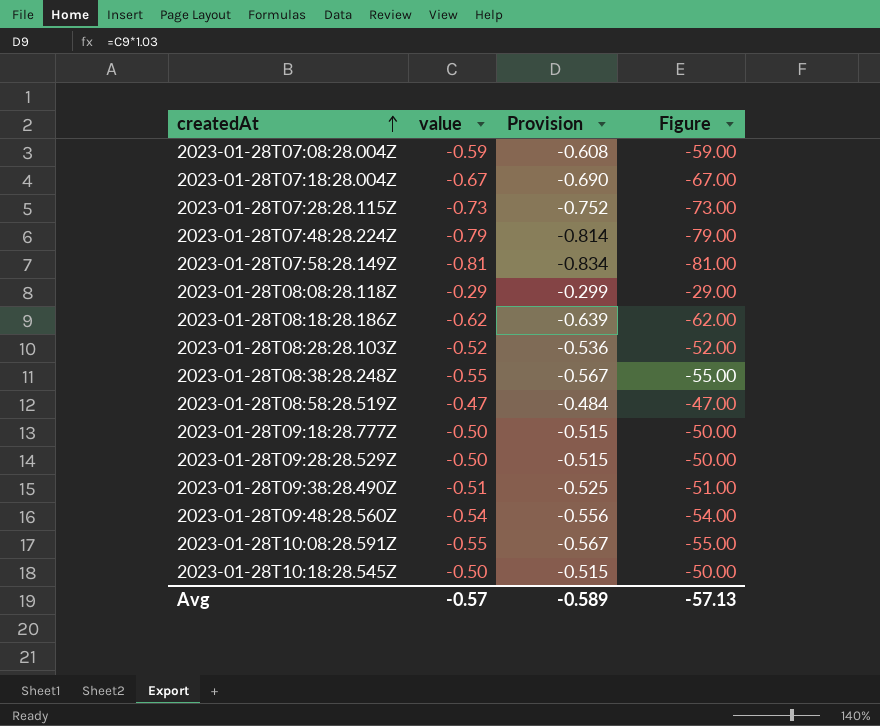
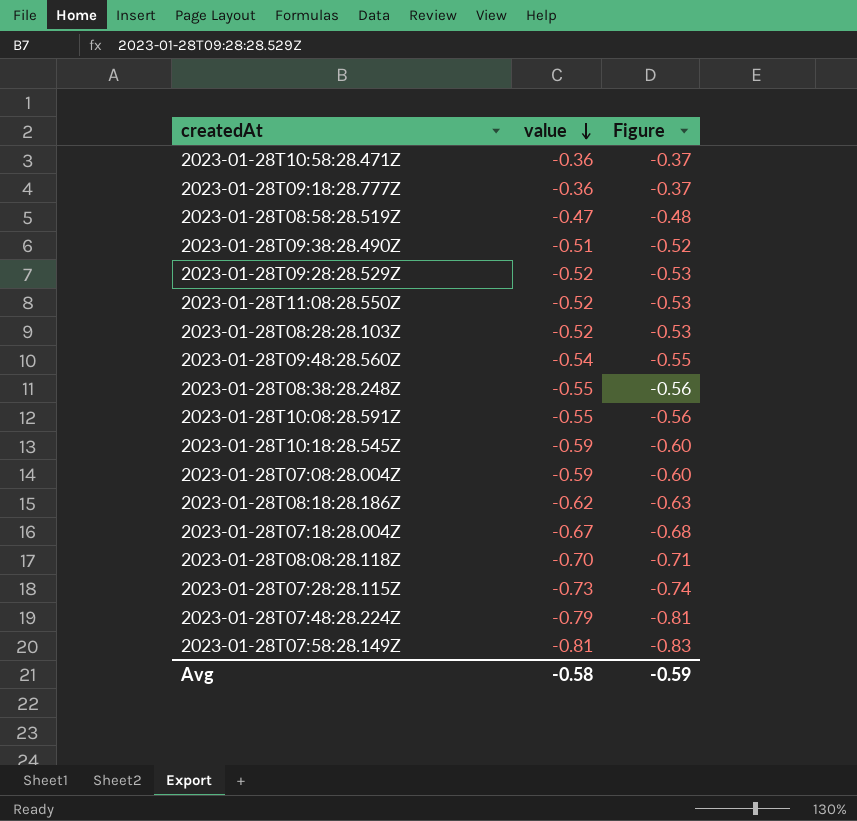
row order: createdAt ascending -> value descending
column Provision | formula: [value] * 1.03 -> none
column Figure | formula: [value] * 100 -> [value] * 1.02
row 2023-01-28T10:58:28.471Z: none -> -0.36 | -0.37
2023-01-28T09:18:28.777Z | value: -0.50 -> -0.36
2023-01-28T09:28:28.529Z | value: -0.50 -> -0.52
row 2023-01-28T11:08:28.550Z: none -> -0.52 | -0.53
2023-01-28T10:18:28.545Z | value: -0.50 -> -0.59
2023-01-28T08:08:28.118Z | value: -0.29 -> -0.70
Avg | value: -0.57 -> -0.58
Avg | Figure: -57.13 -> -0.59

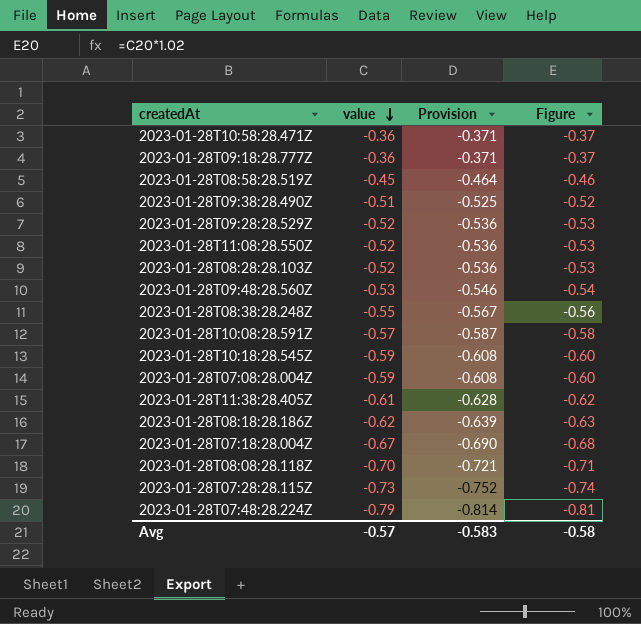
column Provision | formula: none -> [value] * 1.03
row 2023-01-28T07:58:28.149Z: -0.81 | -0.83 -> none
2023-01-28T08:58:28.519Z | value: -0.47 -> -0.45
2023-01-28T08:58:28.519Z | Figure: -0.48 -> -0.46
2023-01-28T09:48:28.560Z | value: -0.54 -> -0.53
2023-01-28T09:48:28.560Z | Figure: -0.55 -> -0.54
2023-01-28T10:08:28.591Z | value: -0.55 -> -0.57
2023-01-28T10:08:28.591Z | Figure: -0.56 -> -0.58
row 2023-01-28T11:38:28.405Z: none -> -0.61 | -0.628 | -0.62
Avg | value: -0.58 -> -0.57
Avg | Figure: -0.59 -> -0.58

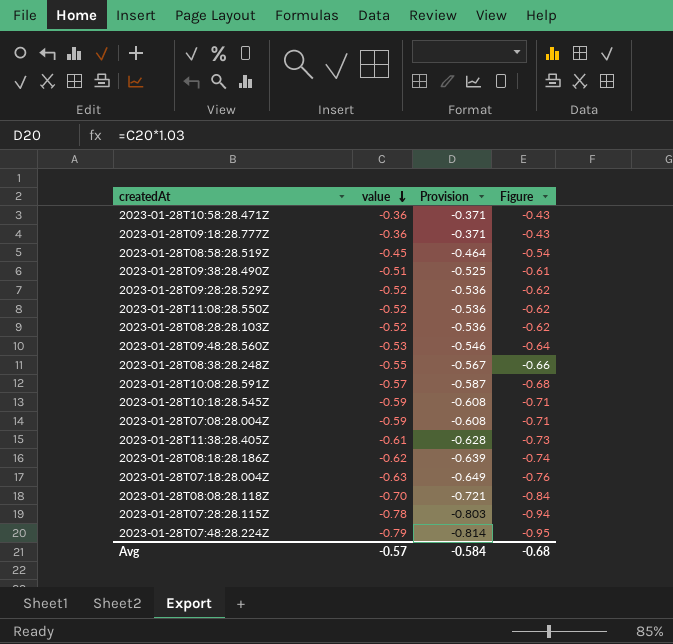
column Figure | formula: [value] * 1.02 -> [value] * 1.2
2023-01-28T07:18:28.004Z | value: -0.67 -> -0.63
2023-01-28T07:18:28.004Z | Provision: -0.690 -> -0.649
2023-01-28T07:28:28.115Z | value: -0.73 -> -0.78
2023-01-28T07:28:28.115Z | Provision: -0.752 -> -0.803
Avg | Provision: -0.583 -> -0.584
Avg | Figure: -0.58 -> -0.68

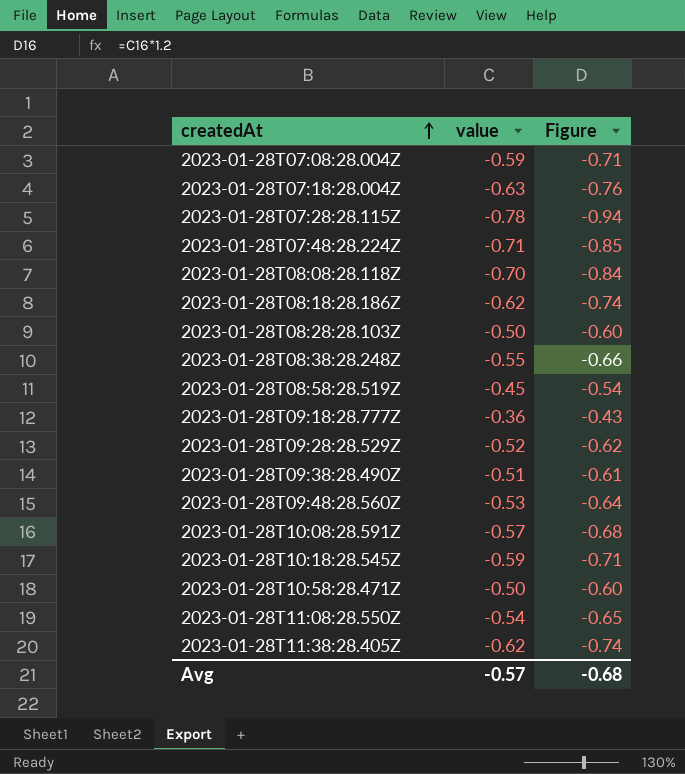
row order: value descending -> createdAt ascending
column Provision | formula: [value] * 1.03 -> none
2023-01-28T07:48:28.224Z | value: -0.79 -> -0.71
2023-01-28T07:48:28.224Z | Figure: -0.95 -> -0.85
2023-01-28T08:28:28.103Z | value: -0.52 -> -0.50
2023-01-28T08:28:28.103Z | Figure: -0.62 -> -0.60
2023-01-28T10:58:28.471Z | value: -0.36 -> -0.50
2023-01-28T10:58:28.471Z | Figure: -0.43 -> -0.60
2023-01-28T11:08:28.550Z | value: -0.52 -> -0.54
2023-01-28T11:08:28.550Z | Figure: -0.62 -> -0.65
2023-01-28T11:38:28.405Z | value: -0.61 -> -0.62
2023-01-28T11:38:28.405Z | Figure: -0.73 -> -0.74

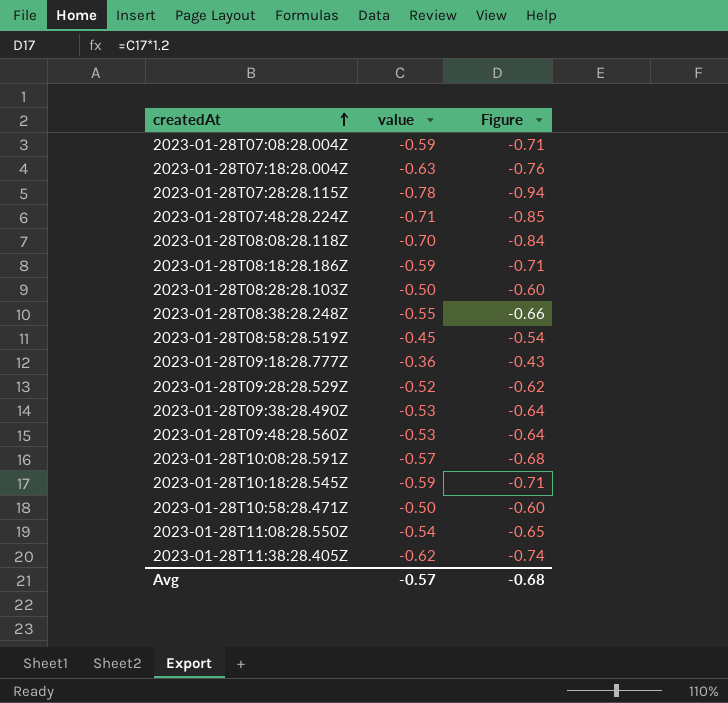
2023-01-28T08:18:28.186Z | value: -0.62 -> -0.59
2023-01-28T08:18:28.186Z | Figure: -0.74 -> -0.71
2023-01-28T09:38:28.490Z | value: -0.51 -> -0.53
2023-01-28T09:38:28.490Z | Figure: -0.61 -> -0.64

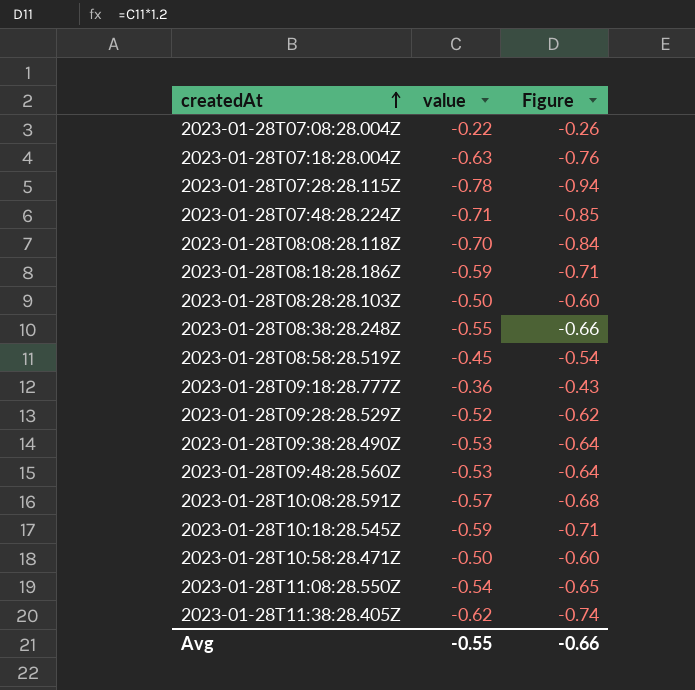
2023-01-28T07:08:28.004Z | value: -0.59 -> -0.22
2023-01-28T07:08:28.004Z | Figure: -0.71 -> -0.26
Avg | value: -0.57 -> -0.55
Avg | Figure: -0.68 -> -0.66

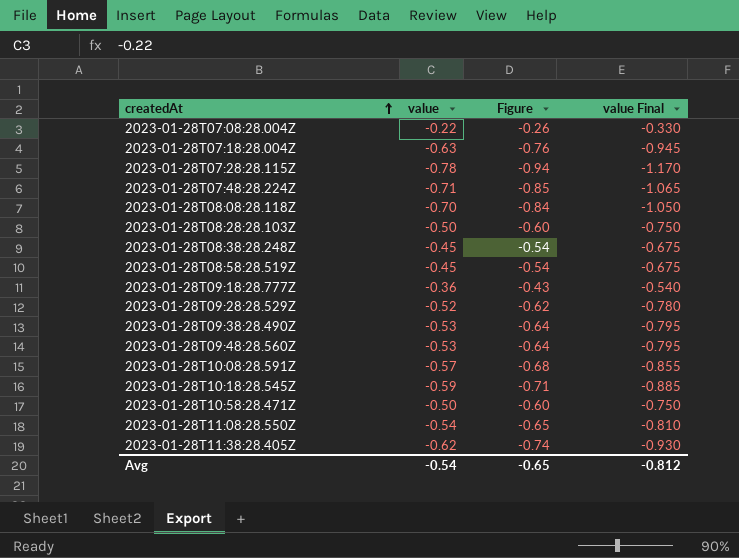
column value Final | formula: none -> [value] * 1.5
row 2023-01-28T08:18:28.186Z: -0.59 | -0.71 -> none
2023-01-28T08:38:28.248Z | value: -0.55 -> -0.45
2023-01-28T08:38:28.248Z | Figure: -0.66 -> -0.54
Avg | value: -0.55 -> -0.54
Avg | Figure: -0.66 -> -0.65

